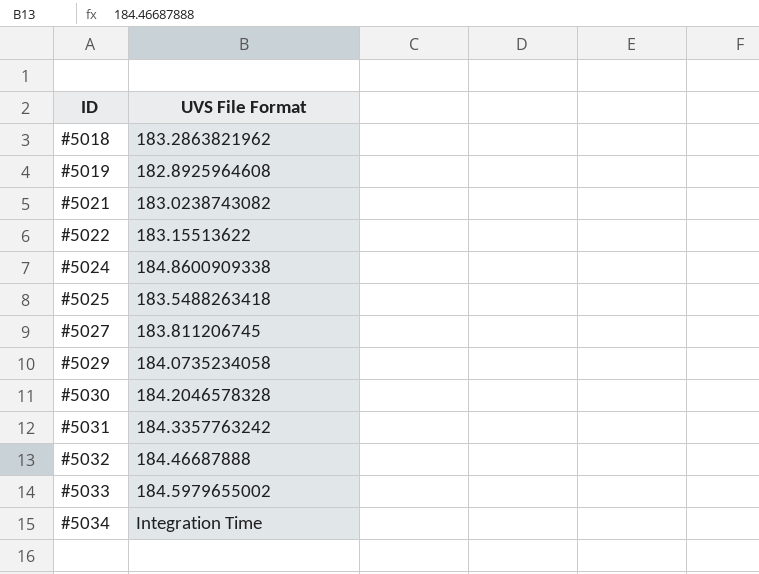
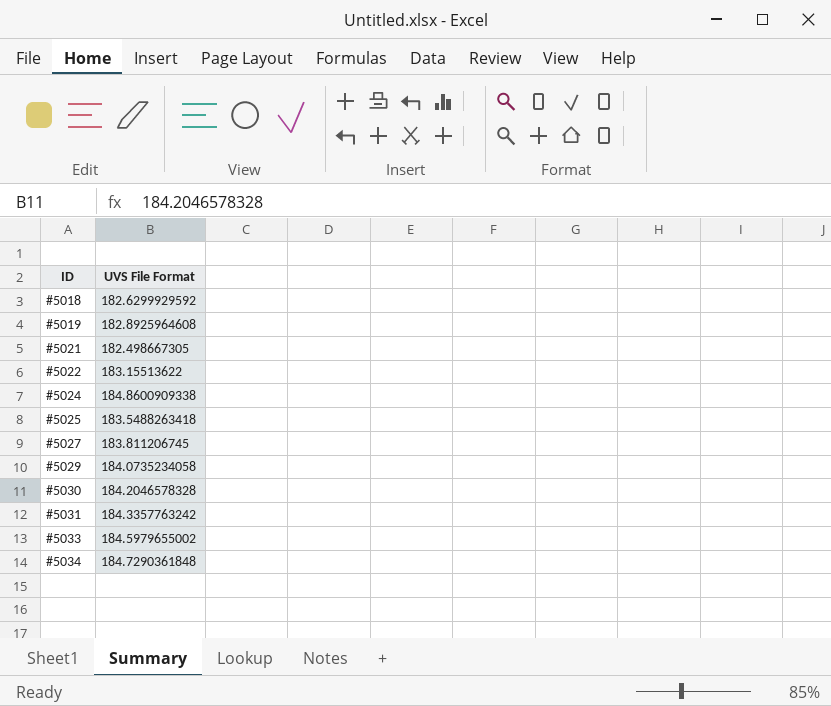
row #5032: 184.46687888 -> none
#5018 | UVS File Format: 183.2863821962 -> 182.6299929592
#5021 | UVS File Format: 183.0238743082 -> 182.498667305
#5034 | UVS File Format: Integration Time -> 184.7290361848

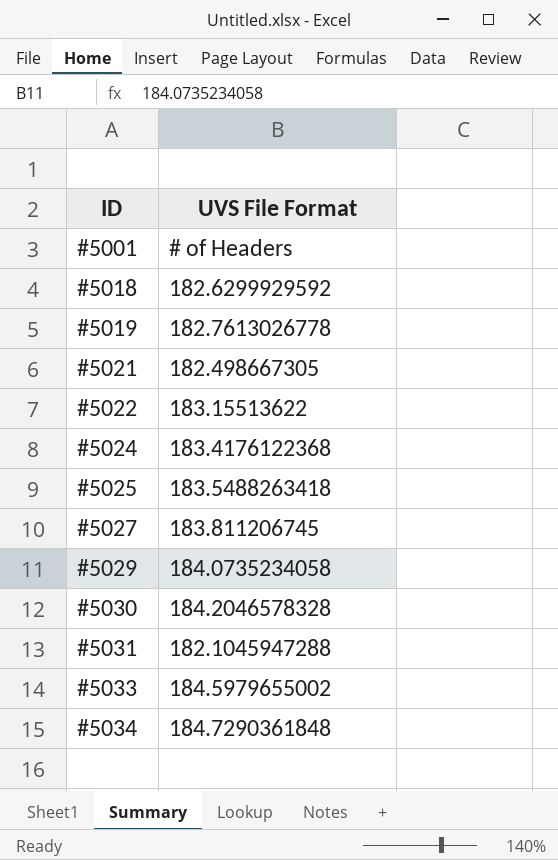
row #5001: none -> # of Headers
#5019 | UVS File Format: 182.8925964608 -> 182.7613026778
#5024 | UVS File Format: 184.8600909338 -> 183.4176122368
#5031 | UVS File Format: 184.3357763242 -> 182.1045947288

